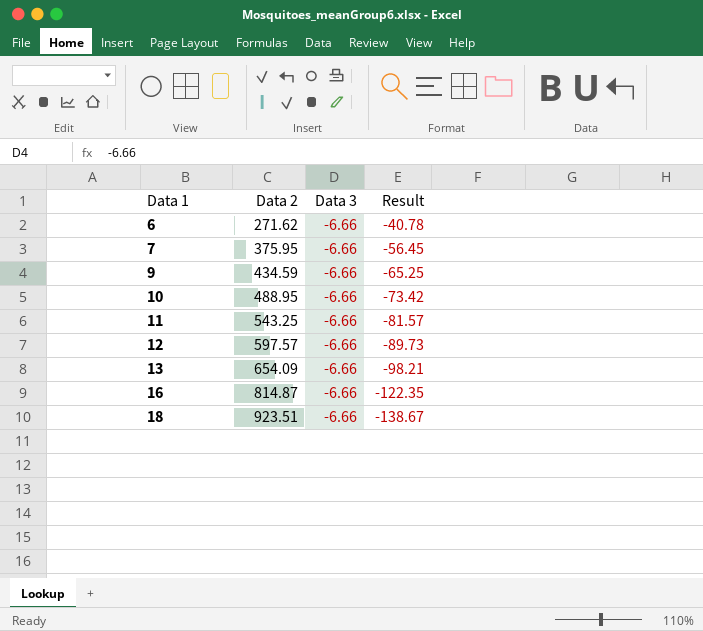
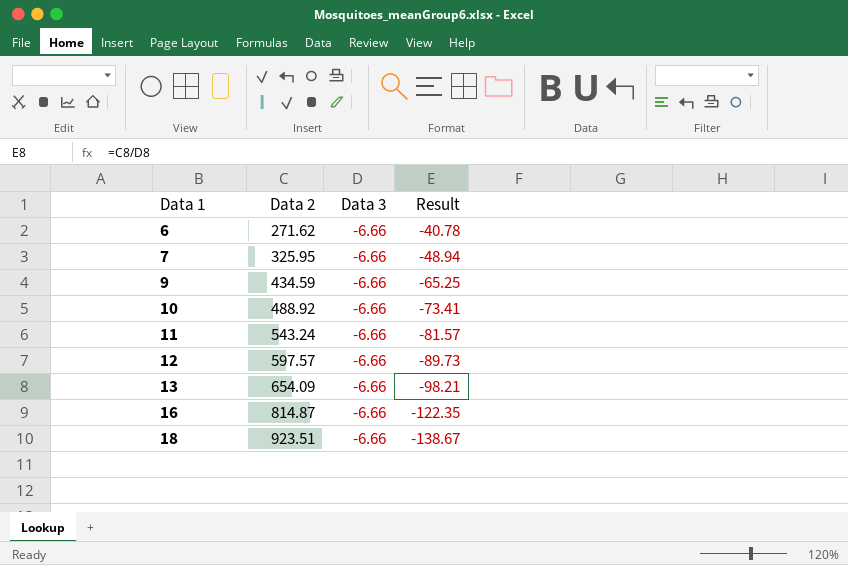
7 | Data 2: 375.95 -> 325.95
7 | Result: -56.45 -> -48.94
10 | Data 2: 488.95 -> 488.92
10 | Result: -73.42 -> -73.41
11 | Data 2: 543.25 -> 543.24

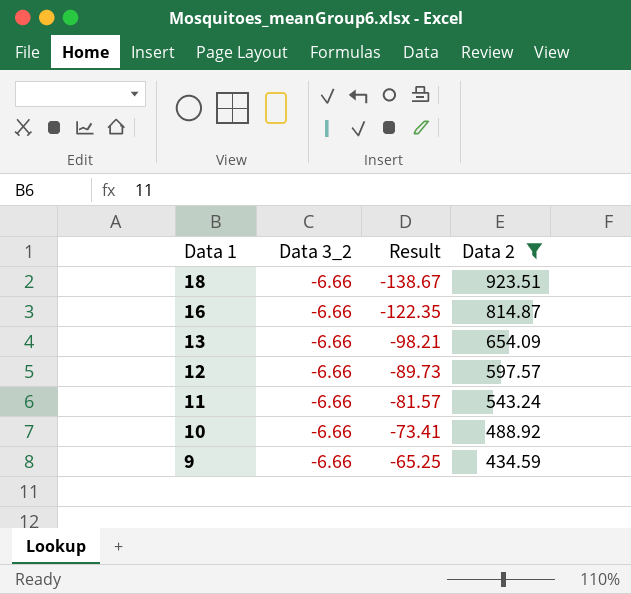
filter: none -> Data 2 >= 434.59
row order: Data 1 ascending -> Data 1 descending
column name: Data 3 -> Data 3_2
column Data 2 | position: 2 -> 4

